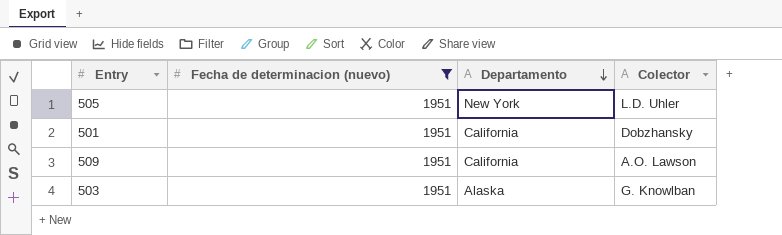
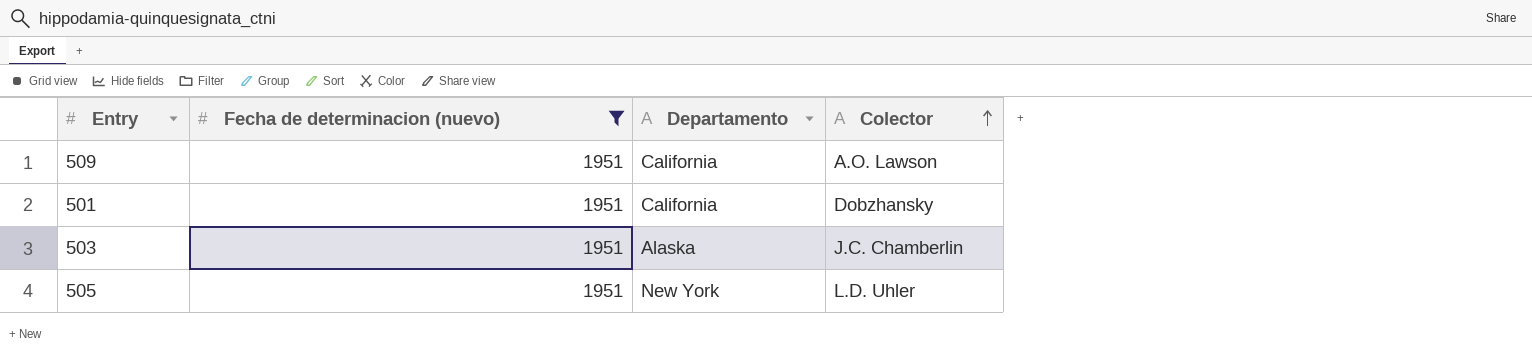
row order: Departamento descending -> Colector ascending
503 | Colector: G. Knowlban -> J.C. Chamberlin

